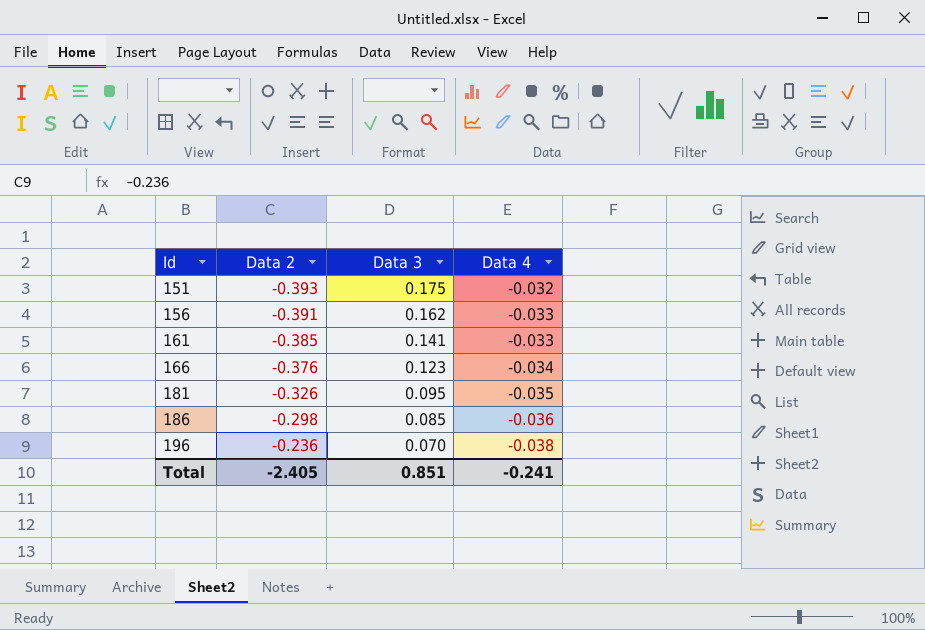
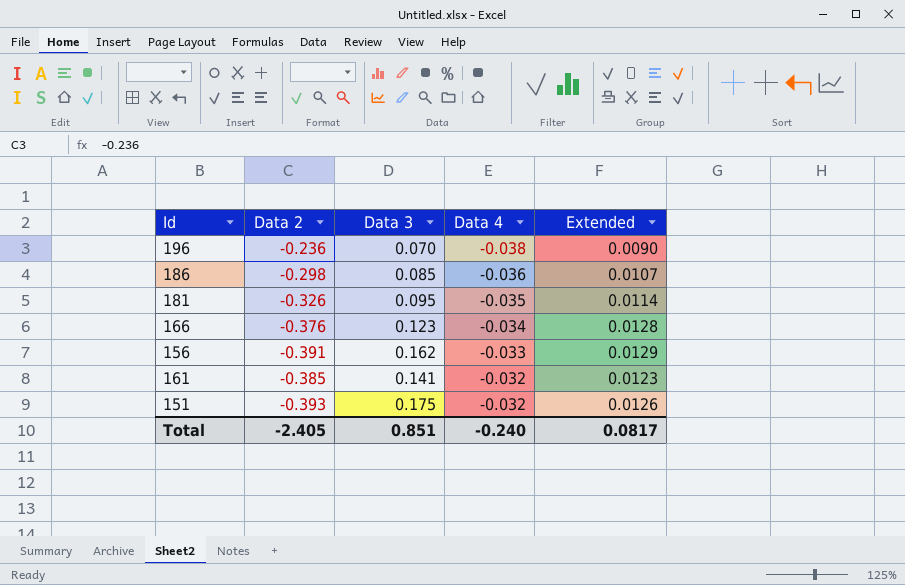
row order: Id ascending -> Data 4 ascending
column Extended | formula: none -> [Data 2] * [Data 4]
161 | Data 4: -0.033 -> -0.032
Total | Data 4: -0.241 -> -0.240

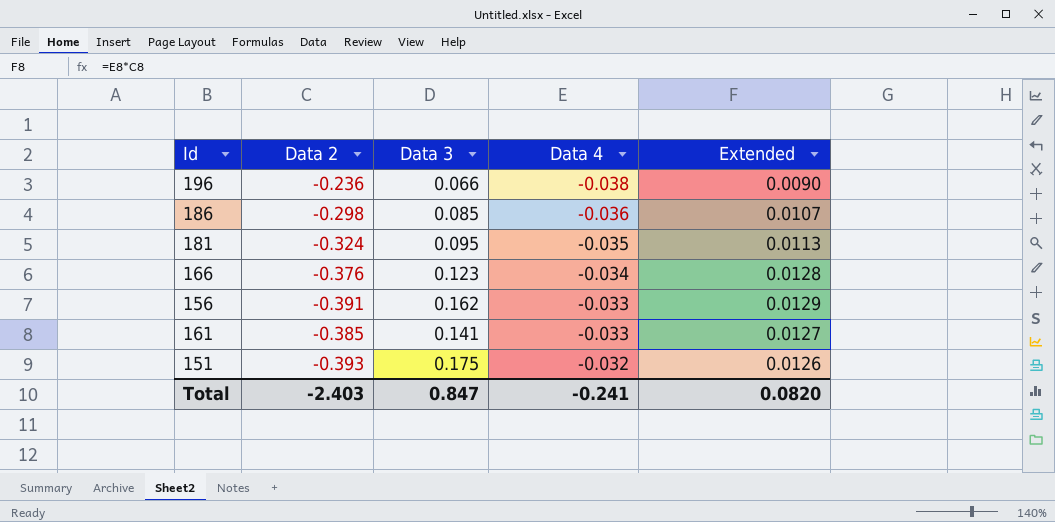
196 | Data 3: 0.070 -> 0.066
181 | Data 2: -0.326 -> -0.324
181 | Extended: 0.0114 -> 0.0113
161 | Data 4: -0.032 -> -0.033
161 | Extended: 0.0123 -> 0.0127
Total | Data 2: -2.405 -> -2.403
Total | Data 3: 0.851 -> 0.847
Total | Data 4: -0.240 -> -0.241
Total | Extended: 0.0817 -> 0.0820

